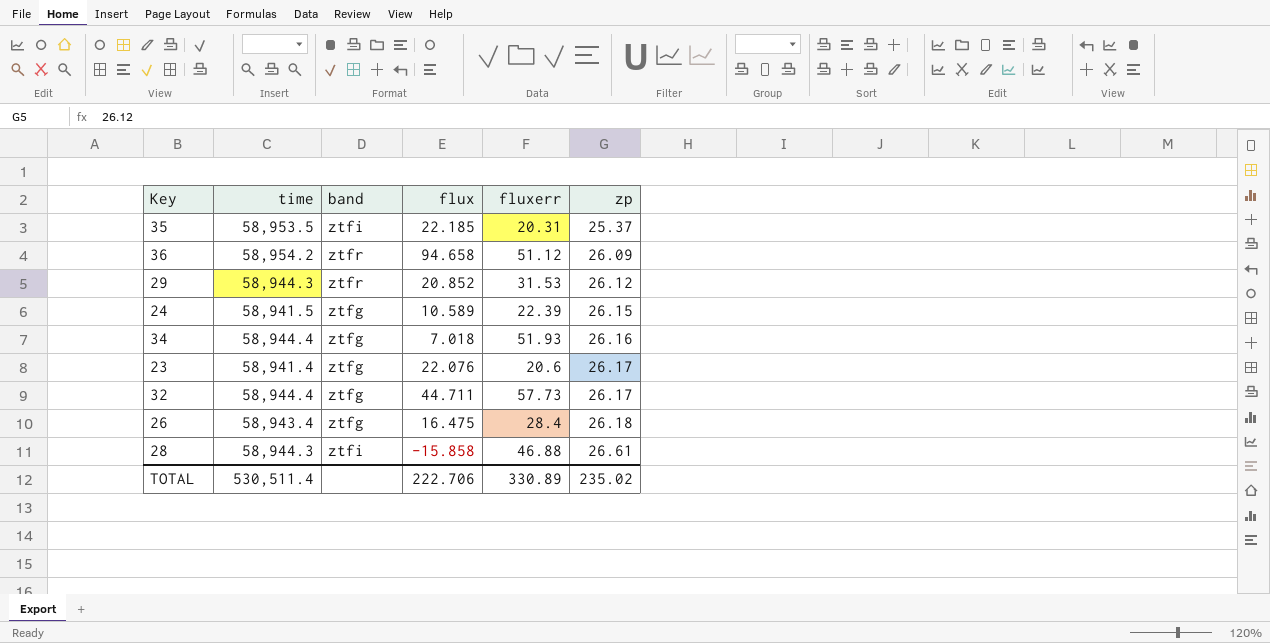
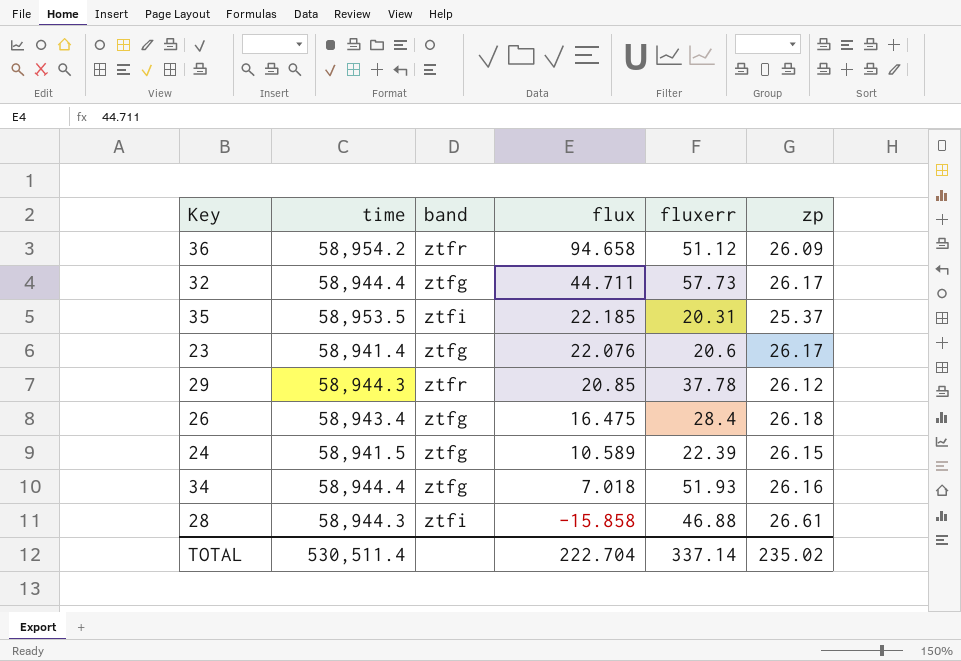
row order: zp ascending -> flux descending
29 | flux: 20.852 -> 20.85
29 | fluxerr: 31.53 -> 37.78
TOTAL | flux: 222.706 -> 222.704
TOTAL | fluxerr: 330.89 -> 337.14

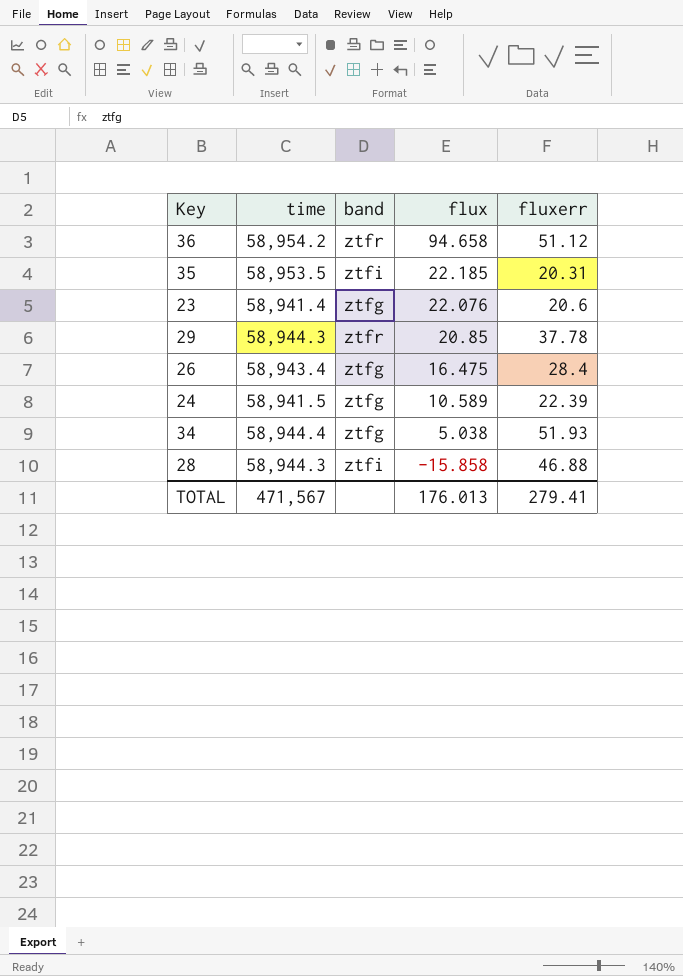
column zp | position: 6 -> none
row 32: 58,944.4 | ztfg | 44.711 | 57.73 | 26.17 -> none
34 | flux: 7.018 -> 5.038
TOTAL | time: 530,511.4 -> 471,567
TOTAL | flux: 222.704 -> 176.013
TOTAL | fluxerr: 337.14 -> 279.41

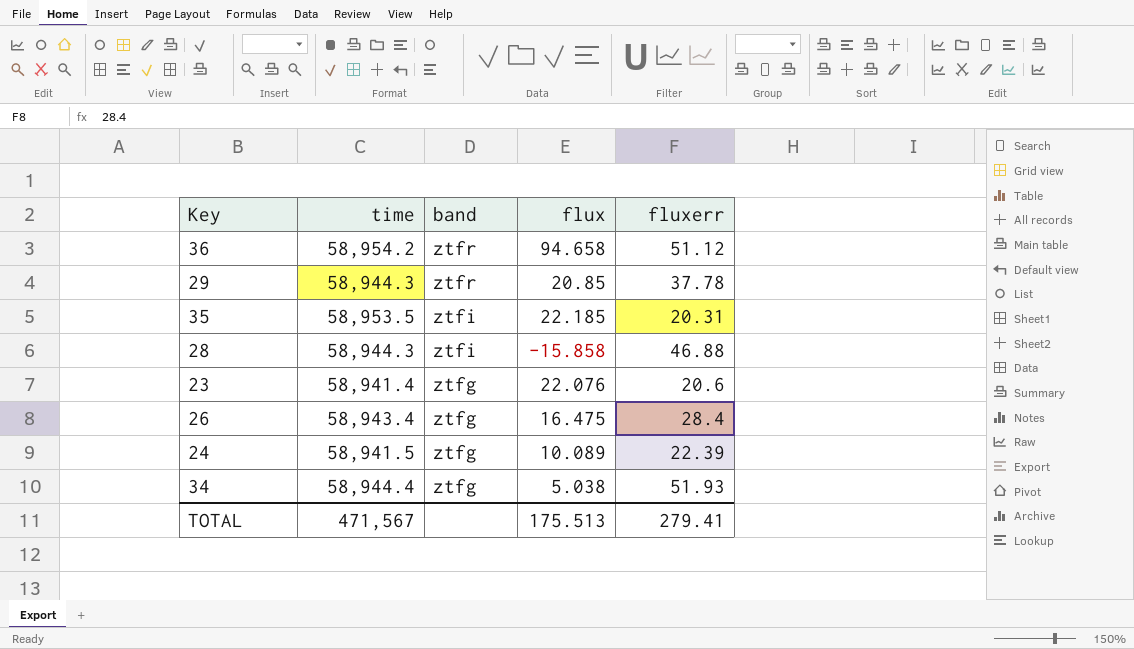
row order: flux descending -> band descending
24 | flux: 10.589 -> 10.089
TOTAL | flux: 176.013 -> 175.513

